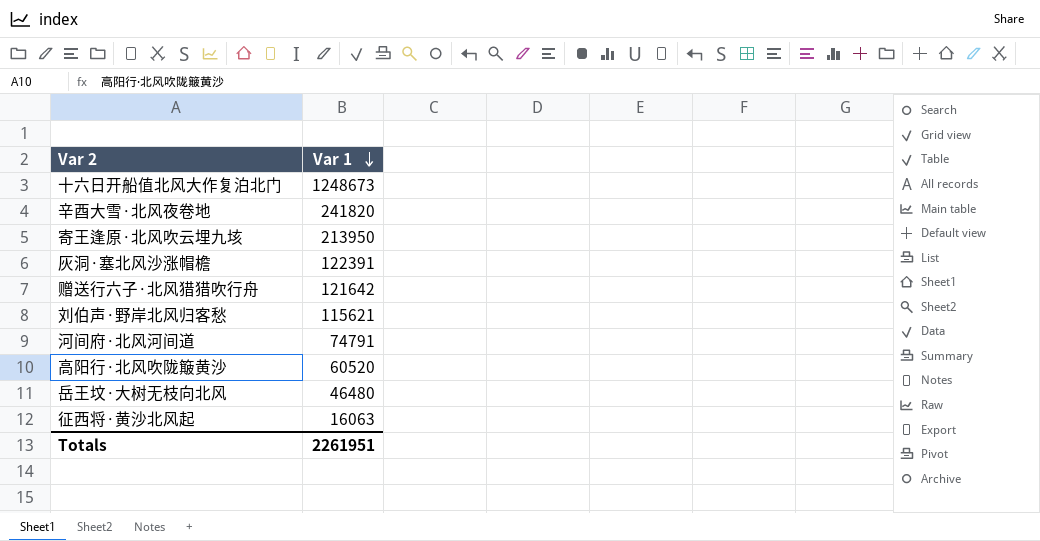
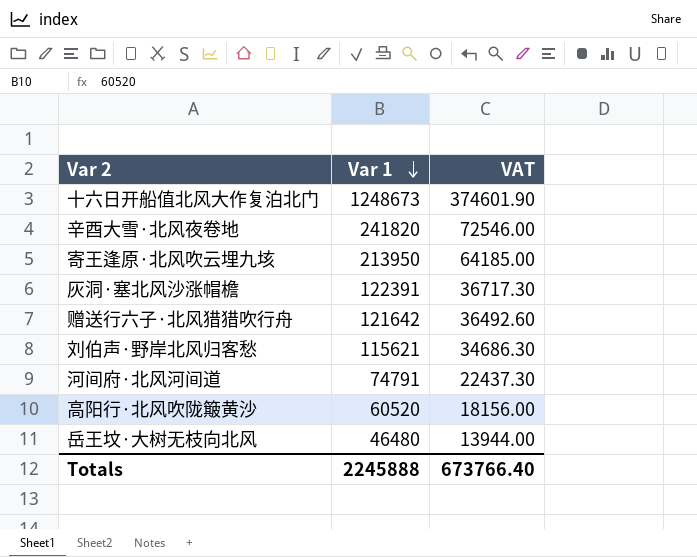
column VAT | formula: none -> [Var 1] * 0.3
row 征西将·黄沙北风起: 16063 -> none
Totals | Var 1: 2261951 -> 2245888

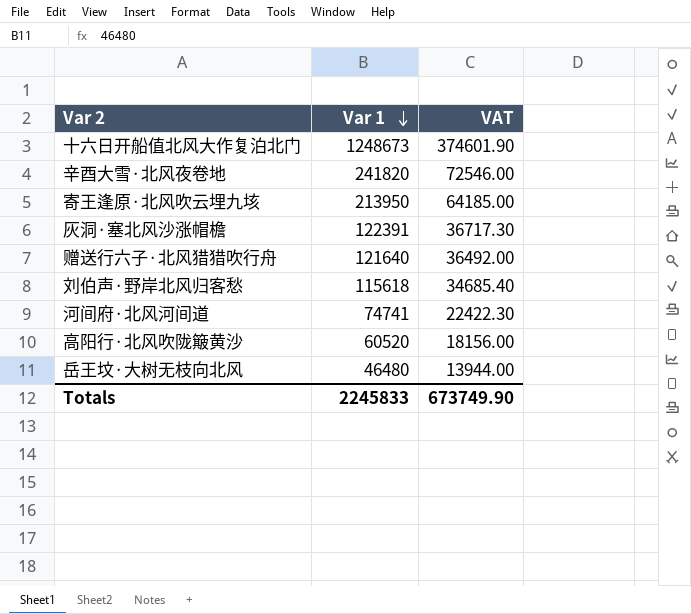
赠送行六子·北风猎猎吹行舟 | Var 1: 121642 -> 121640
赠送行六子·北风猎猎吹行舟 | VAT: 36492.60 -> 36492.00
刘伯声·野岸北风归客愁 | Var 1: 115621 -> 115618
刘伯声·野岸北风归客愁 | VAT: 34686.30 -> 34685.40
河间府·北风河间道 | Var 1: 74791 -> 74741
河间府·北风河间道 | VAT: 22437.30 -> 22422.30
Totals | Var 1: 2245888 -> 2245833
Totals | VAT: 673766.40 -> 673749.90

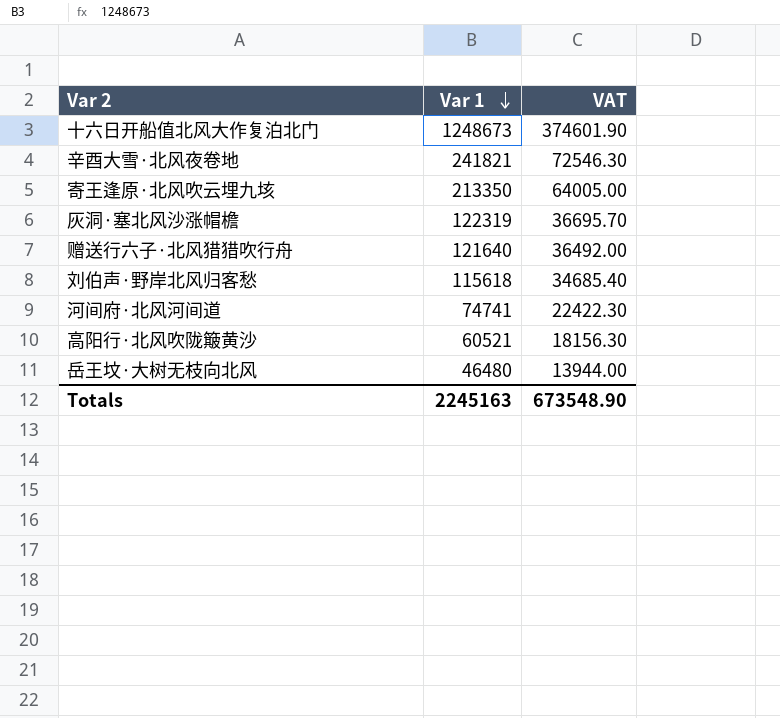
辛酉大雪·北风夜卷地 | Var 1: 241820 -> 241821
辛酉大雪·北风夜卷地 | VAT: 72546.00 -> 72546.30
寄王逢原·北风吹云埋九垓 | Var 1: 213950 -> 213350
寄王逢原·北风吹云埋九垓 | VAT: 64185.00 -> 64005.00
灰洞·塞北风沙涨帽檐 | Var 1: 122391 -> 122319
灰洞·塞北风沙涨帽檐 | VAT: 36717.30 -> 36695.70
高阳行·北风吹陇簸黄沙 | Var 1: 60520 -> 60521
高阳行·北风吹陇簸黄沙 | VAT: 18156.00 -> 18156.30
Totals | Var 1: 2245833 -> 2245163
Totals | VAT: 673749.90 -> 673548.90

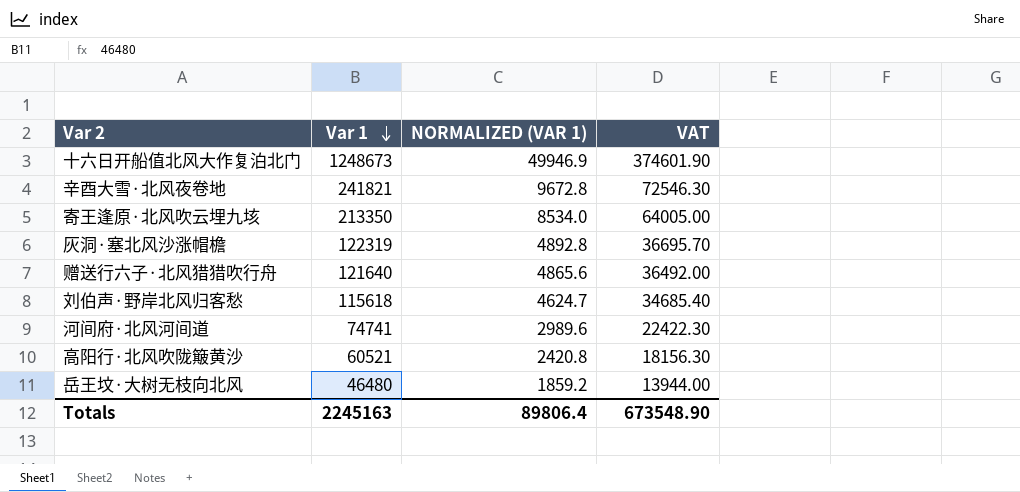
column NORMALIZED (VAR 1) | formula: none -> [Var 1] * 0.04

